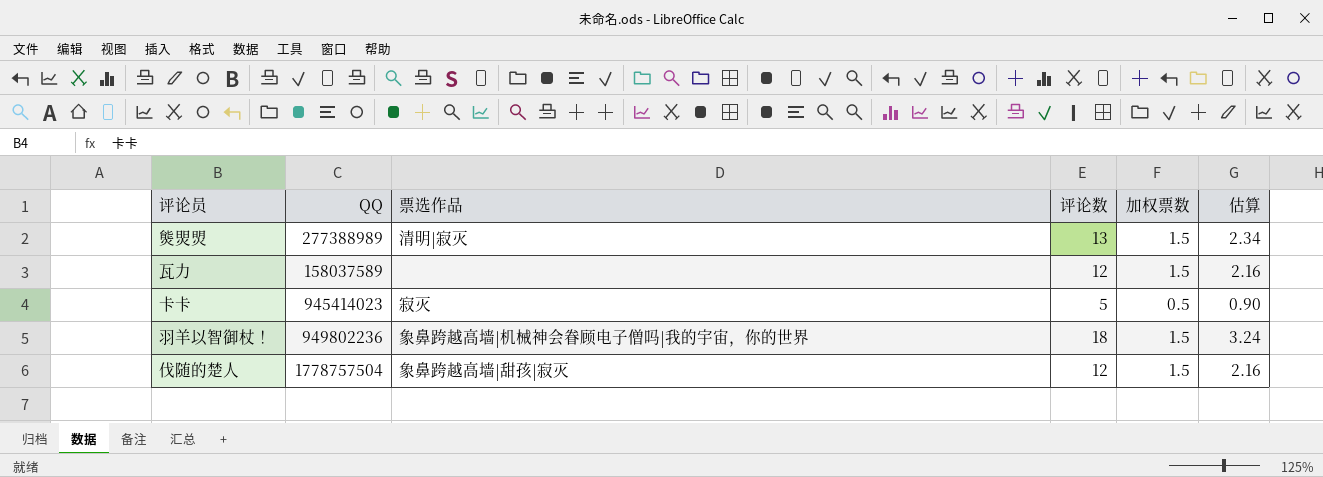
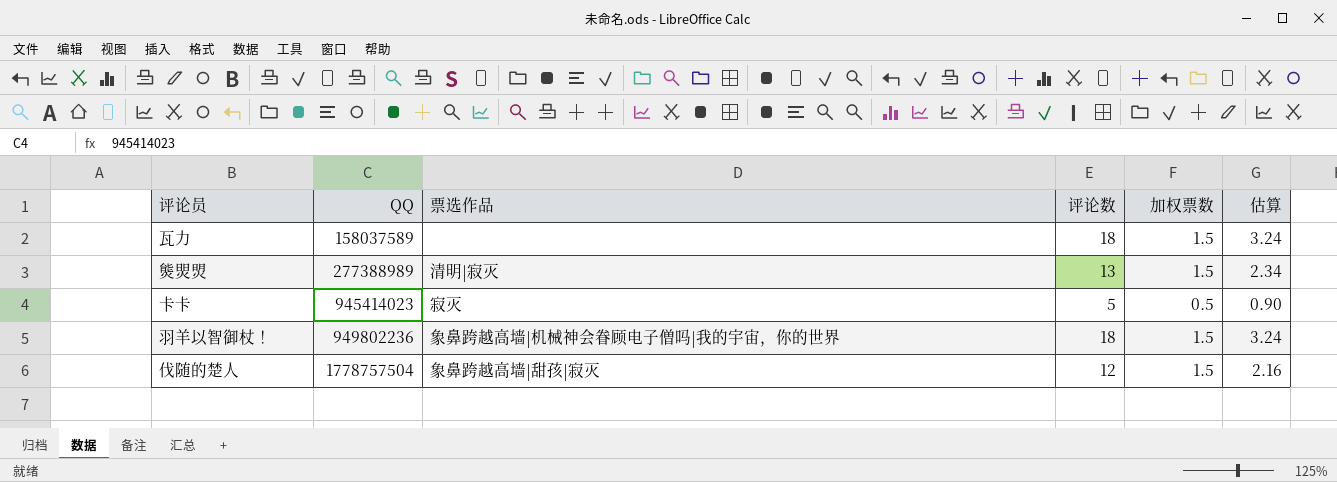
row order: none -> QQ ascending
瓦力 | 评论数: 12 -> 18
瓦力 | 估算: 2.16 -> 3.24

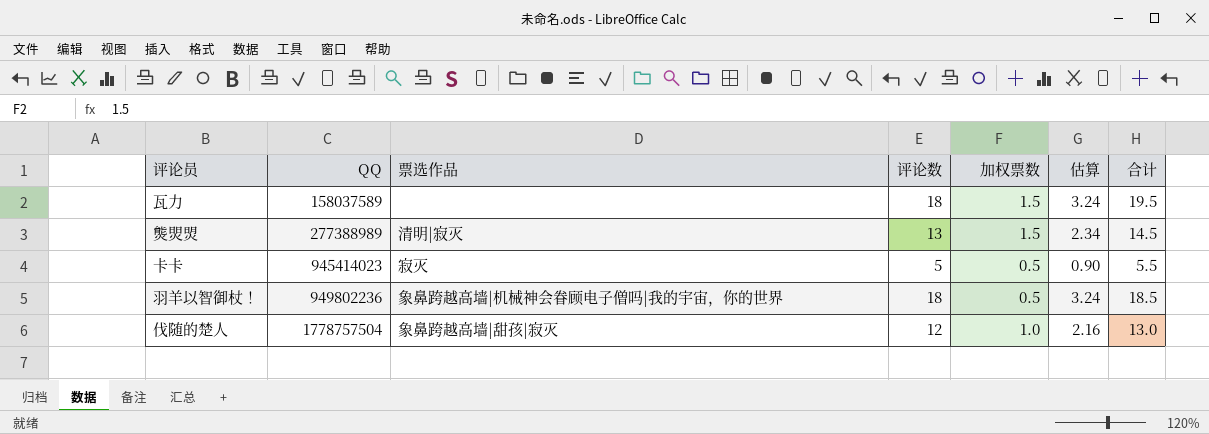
column 合计 | formula: none -> [评论数] + [加权票数]
羽羊以智御杖！ | 加权票数: 1.5 -> 0.5
伐随的楚人 | 加权票数: 1.5 -> 1.0

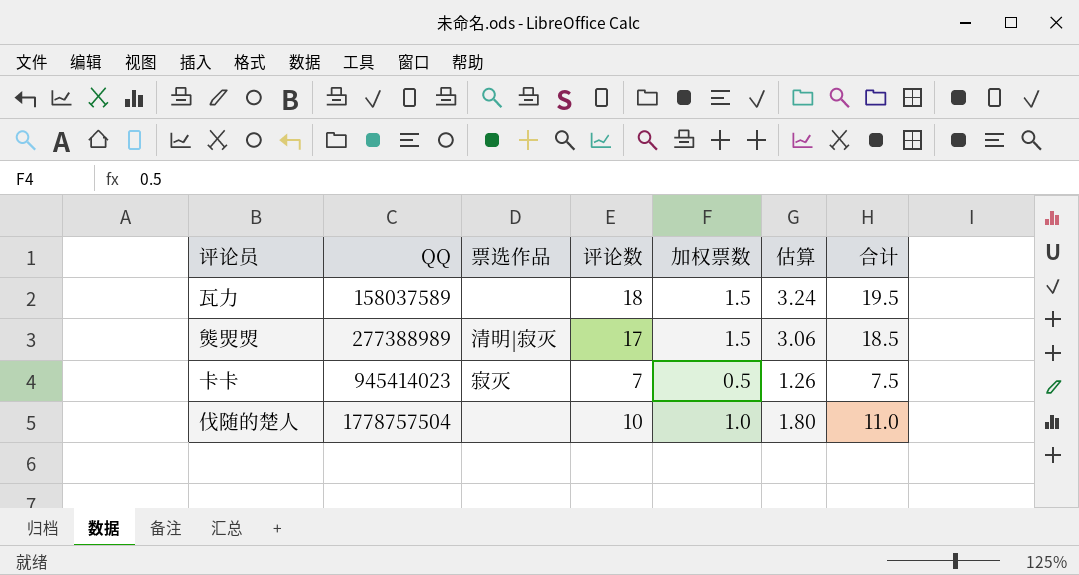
row 羽羊以智御杖！: 949802236 | 象鼻跨越高墙|机械神会眷顾电子僧吗|我的宇宙，你的世界 | 18 | 0.5 | 3.24 | 18.5 -> none
熋焸焽 | 评论数: 13 -> 17
熋焸焽 | 估算: 2.34 -> 3.06
熋焸焽 | 合计: 14.5 -> 18.5
卡卡 | 评论数: 5 -> 7
卡卡 | 估算: 0.90 -> 1.26
卡卡 | 合计: 5.5 -> 7.5
伐随的楚人 | 票选作品: 象鼻跨越高墙|甜孩|寂灭 -> none
伐随的楚人 | 评论数: 12 -> 10
伐随的楚人 | 估算: 2.16 -> 1.80
伐随的楚人 | 合计: 13.0 -> 11.0

